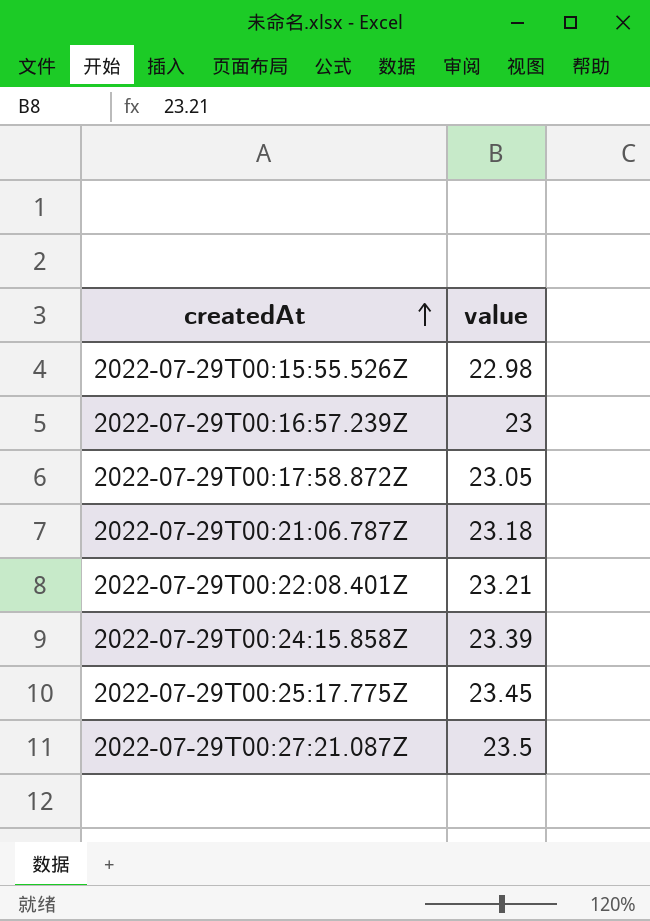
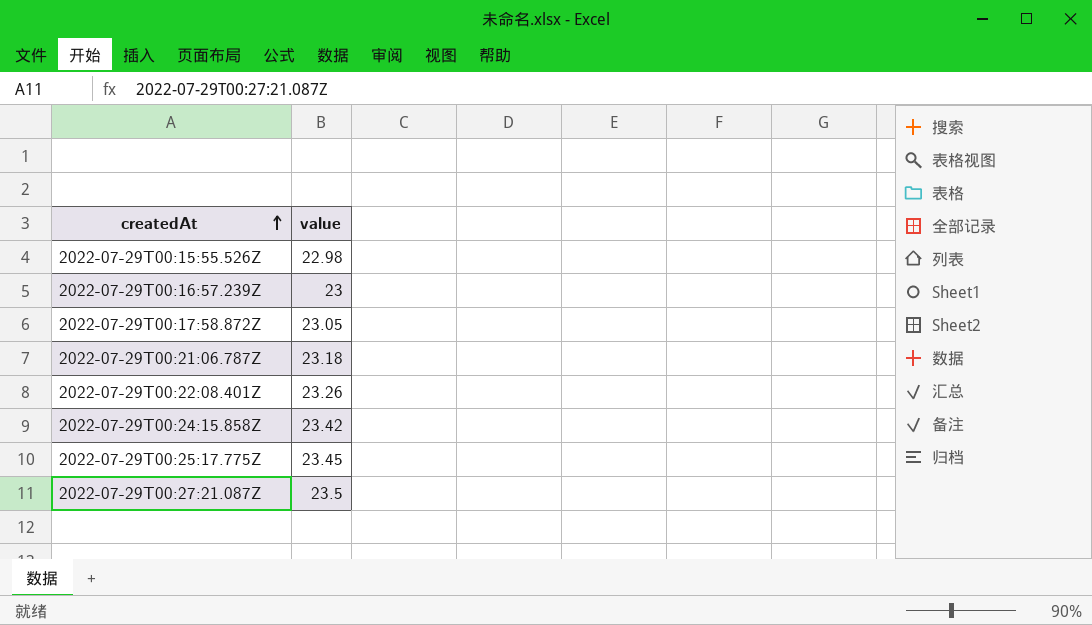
2022-07-29T00:22:08.401Z | value: 23.21 -> 23.26
2022-07-29T00:24:15.858Z | value: 23.39 -> 23.42

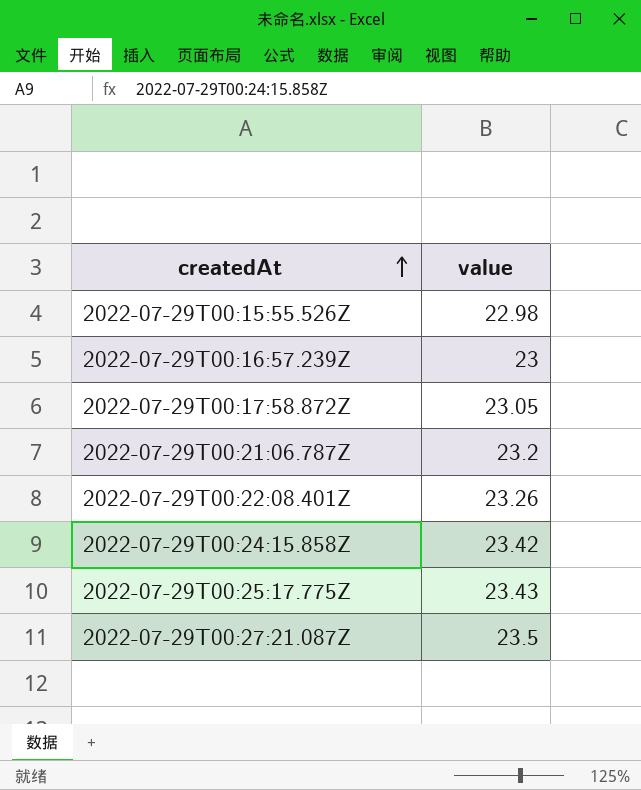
2022-07-29T00:21:06.787Z | value: 23.18 -> 23.2
2022-07-29T00:25:17.775Z | value: 23.45 -> 23.43

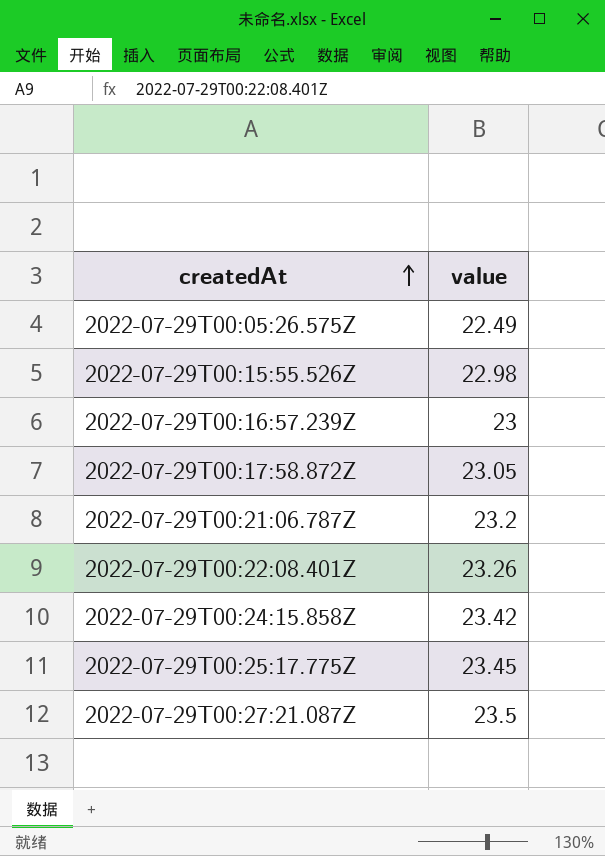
row 2022-07-29T00:05:26.575Z: none -> 22.49
2022-07-29T00:25:17.775Z | value: 23.43 -> 23.45

